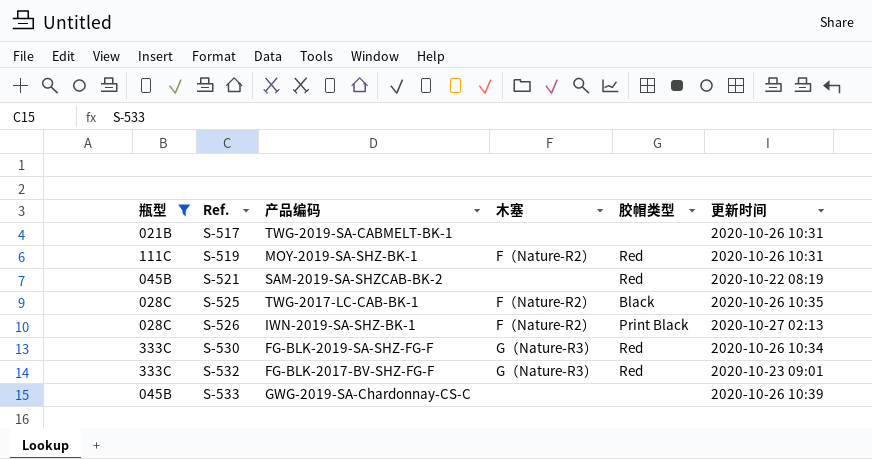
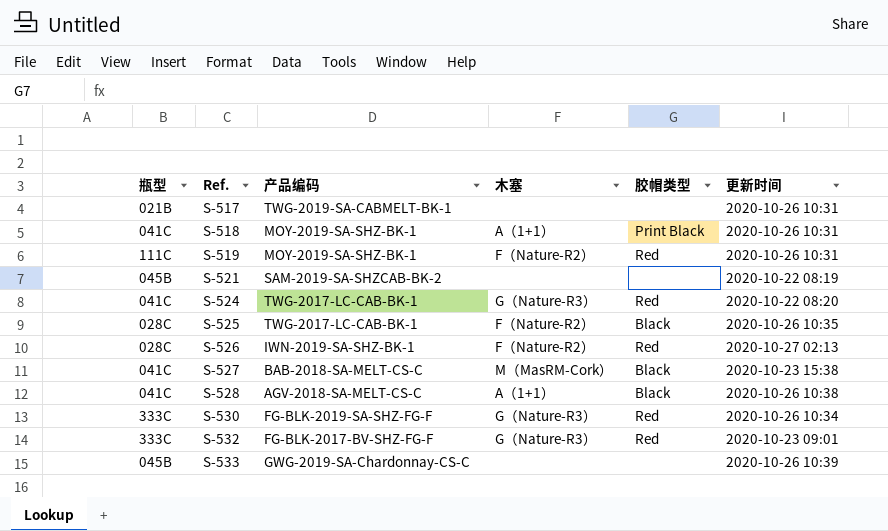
filter: 瓶型 != 041C -> none
S-521 | 胶帽类型: Red -> none
S-526 | 胶帽类型: Print Black -> Red

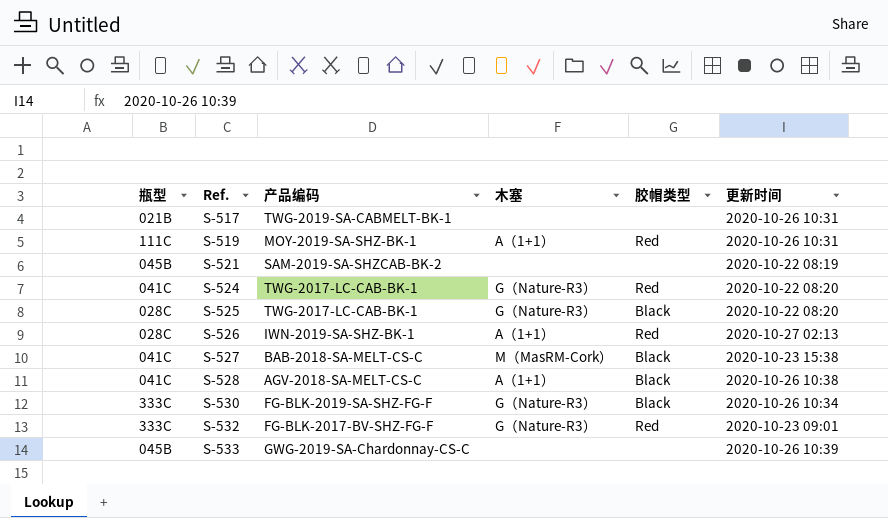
row S-518: 041C | MOY-2019-SA-SHZ-BK-1 | A（1+1） | Print Black | 2020-10-26 10:31 -> none
S-519 | 木塞: F（Nature-R2） -> A（1+1）
S-525 | 木塞: F（Nature-R2） -> G（Nature-R3）
S-525 | 更新时间: 2020-10-26 10:35 -> 2020-10-22 08:20
S-526 | 木塞: F（Nature-R2） -> A（1+1）
S-530 | 胶帽类型: Red -> Black

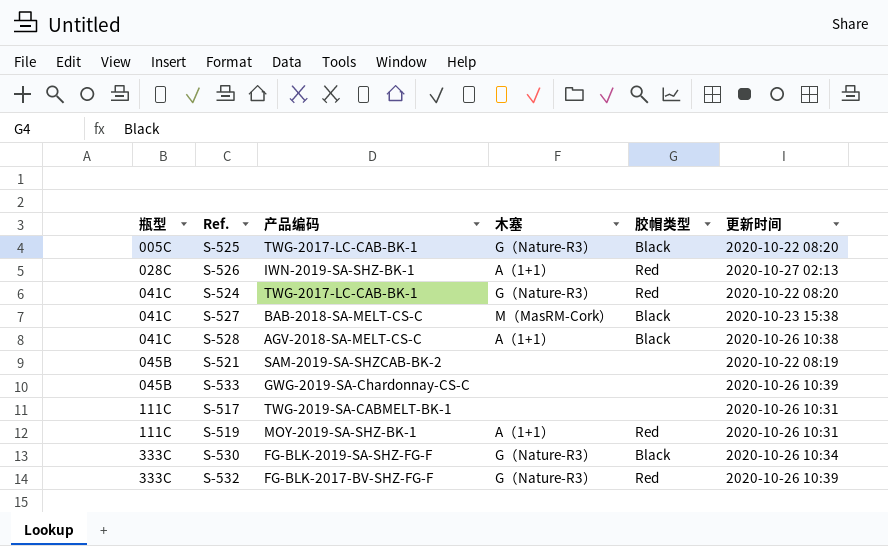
row order: Ref. ascending -> 瓶型 ascending
S-525 | 瓶型: 028C -> 005C
S-517 | 瓶型: 021B -> 111C
S-532 | 更新时间: 2020-10-23 09:01 -> 2020-10-26 10:39

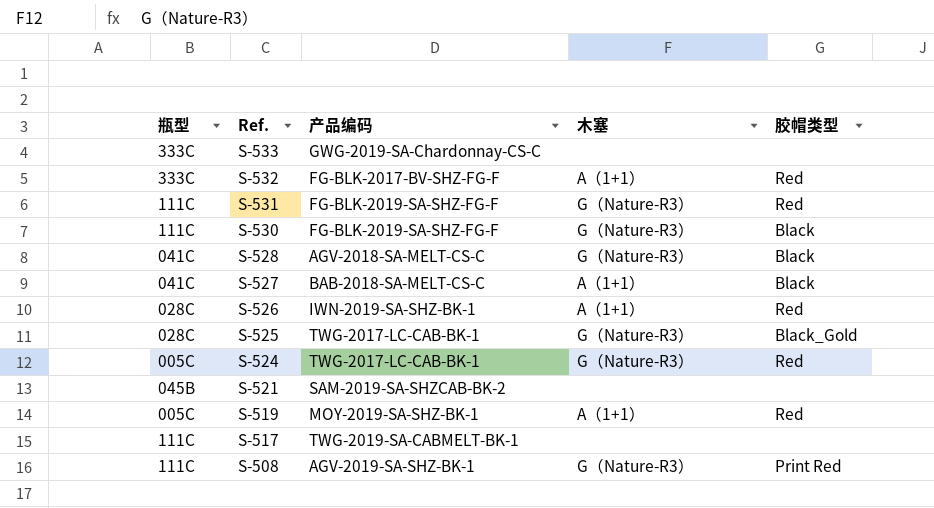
row order: 瓶型 ascending -> Ref. descending
column 更新时间 | position: 6 -> none
S-533 | 瓶型: 045B -> 333C
S-532 | 木塞: G（Nature-R3） -> A（1+1）
row S-531: none -> 111C | FG-BLK-2019-SA-SHZ-FG-F | G（Nature-R3） | Red
S-530 | 瓶型: 333C -> 111C
S-528 | 木塞: A（1+1） -> G（Nature-R3）
S-527 | 木塞: M（MasRM-Cork） -> A（1+1）
S-525 | 瓶型: 005C -> 028C
S-525 | 胶帽类型: Black -> Black_Gold
S-524 | 瓶型: 041C -> 005C
S-519 | 瓶型: 111C -> 005C
row S-508: none -> 111C | AGV-2019-SA-SHZ-BK-1 | G（Nature-R3） | Print Red

